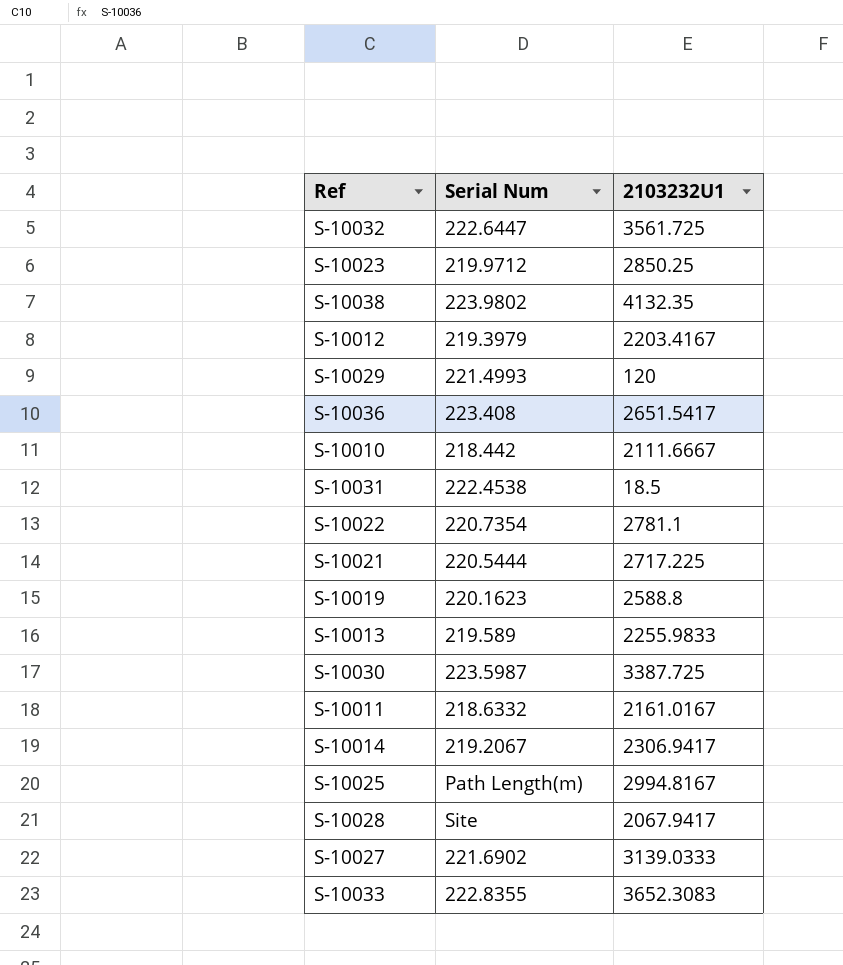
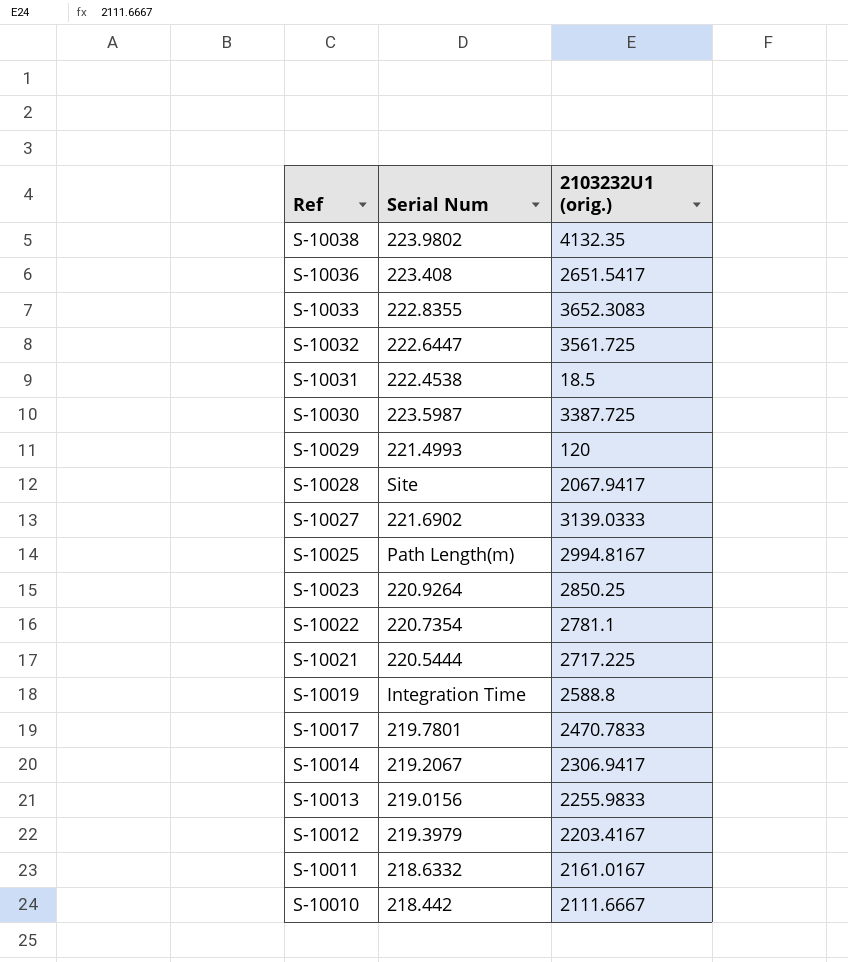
row order: none -> Ref descending
column name: 2103232U1 -> 2103232U1 (orig.)
S-10023 | Serial Num: 219.9712 -> 220.9264
S-10019 | Serial Num: 220.1623 -> Integration Time
row S-10017: none -> 219.7801 | 2470.7833
S-10013 | Serial Num: 219.589 -> 219.0156

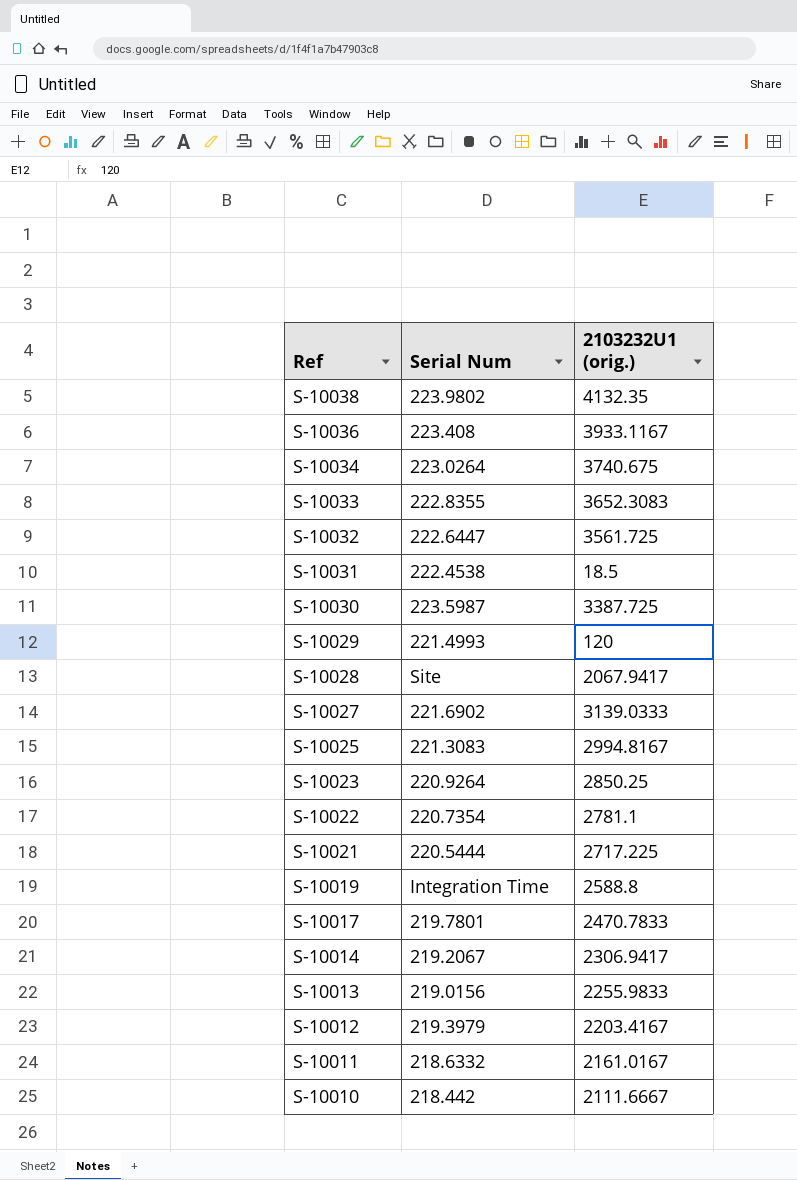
S-10036 | 2103232U1 (orig.): 2651.5417 -> 3933.1167
row S-10034: none -> 223.0264 | 3740.675
S-10025 | Serial Num: Path Length(m) -> 221.3083

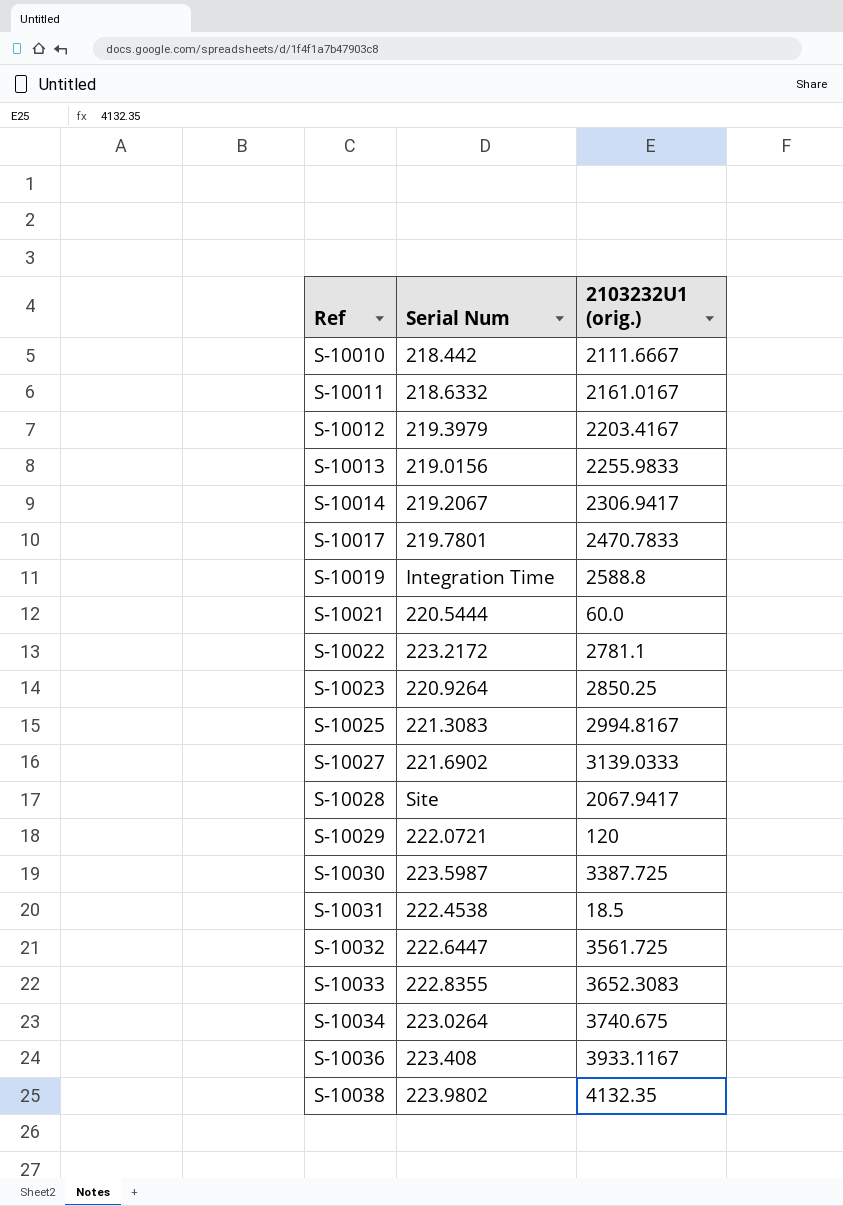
row order: Ref descending -> Ref ascending
S-10021 | 2103232U1 (orig.): 2717.225 -> 60.0
S-10022 | Serial Num: 220.7354 -> 223.2172
S-10029 | Serial Num: 221.4993 -> 222.0721

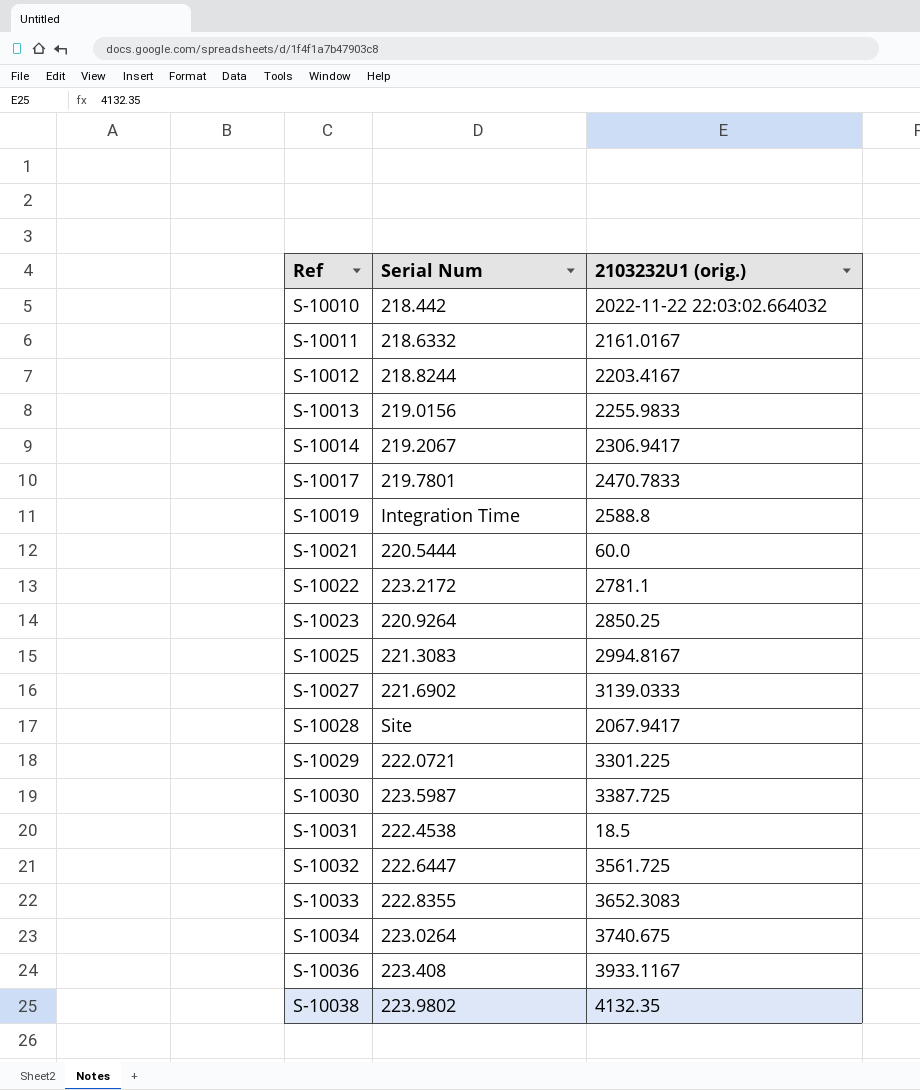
S-10010 | 2103232U1 (orig.): 2111.6667 -> 2022-11-22 22:03:02.664032
S-10012 | Serial Num: 219.3979 -> 218.8244
S-10029 | 2103232U1 (orig.): 120 -> 3301.225

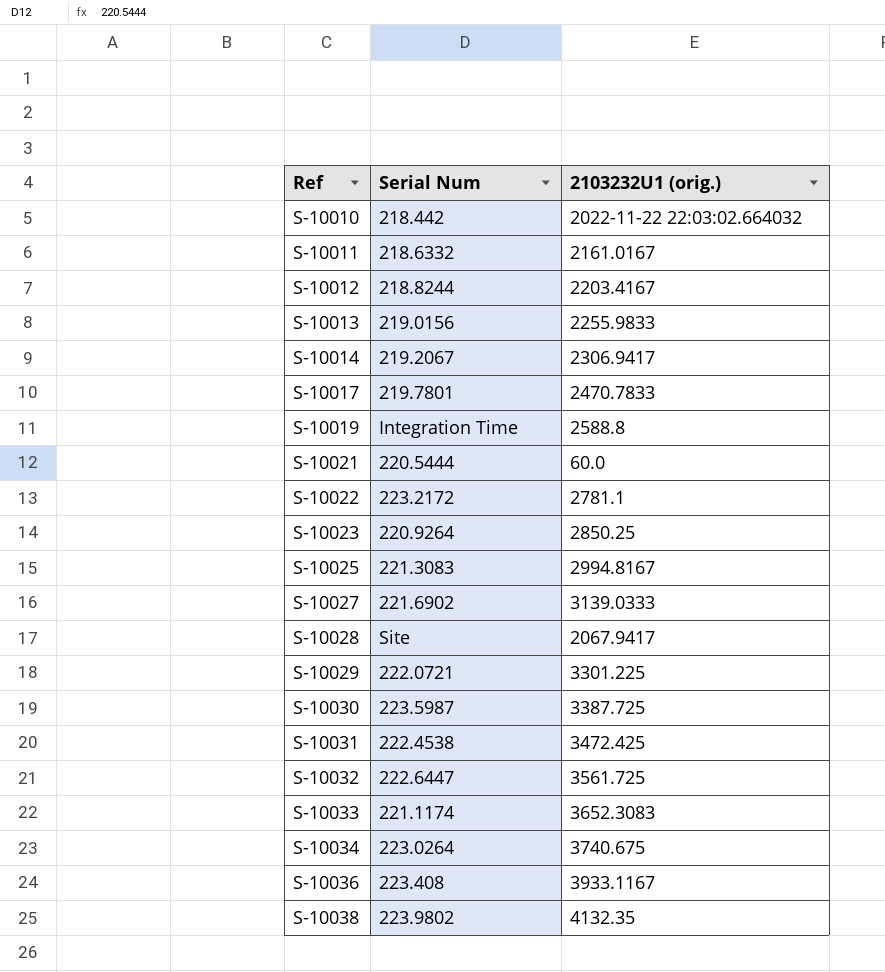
S-10031 | 2103232U1 (orig.): 18.5 -> 3472.425
S-10033 | Serial Num: 222.8355 -> 221.1174

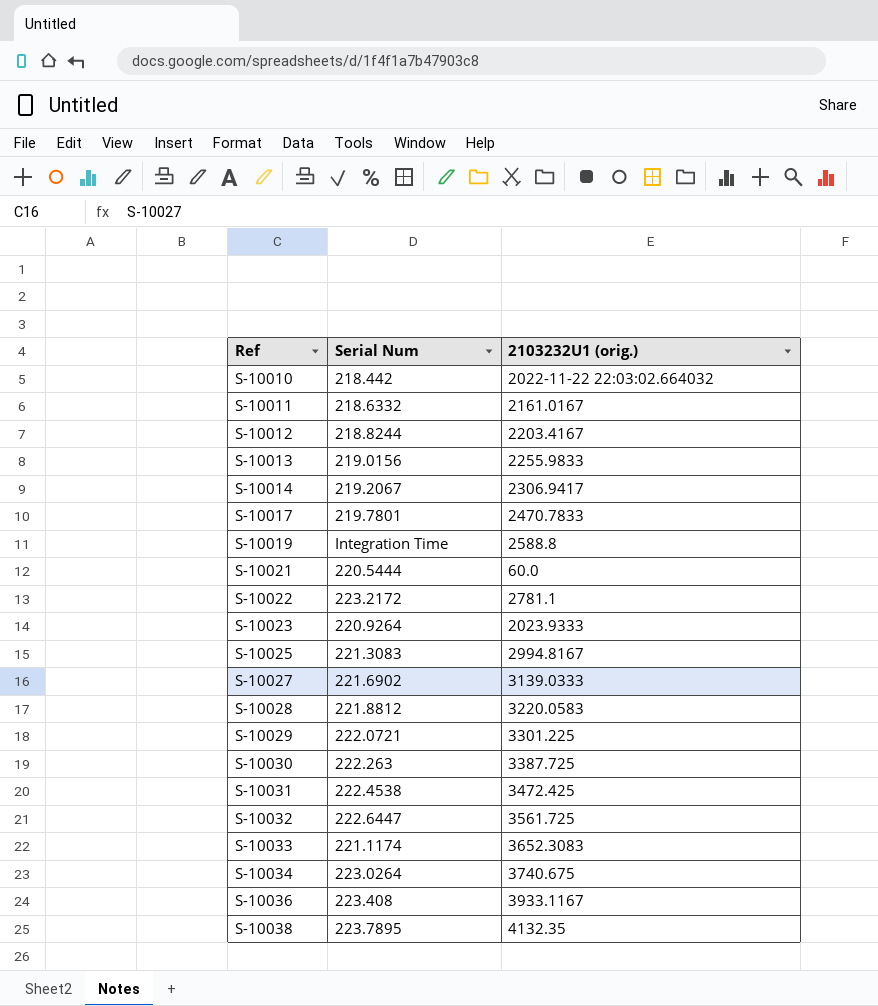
S-10023 | 2103232U1 (orig.): 2850.25 -> 2023.9333
S-10028 | Serial Num: Site -> 221.8812
S-10028 | 2103232U1 (orig.): 2067.9417 -> 3220.0583
S-10030 | Serial Num: 223.5987 -> 222.263
S-10038 | Serial Num: 223.9802 -> 223.7895

